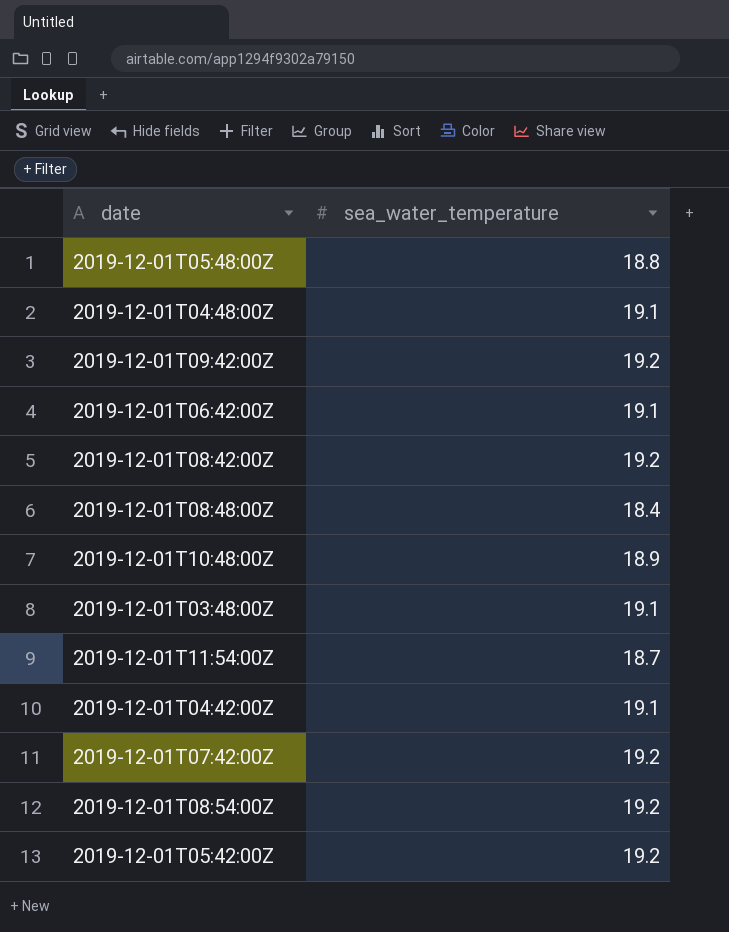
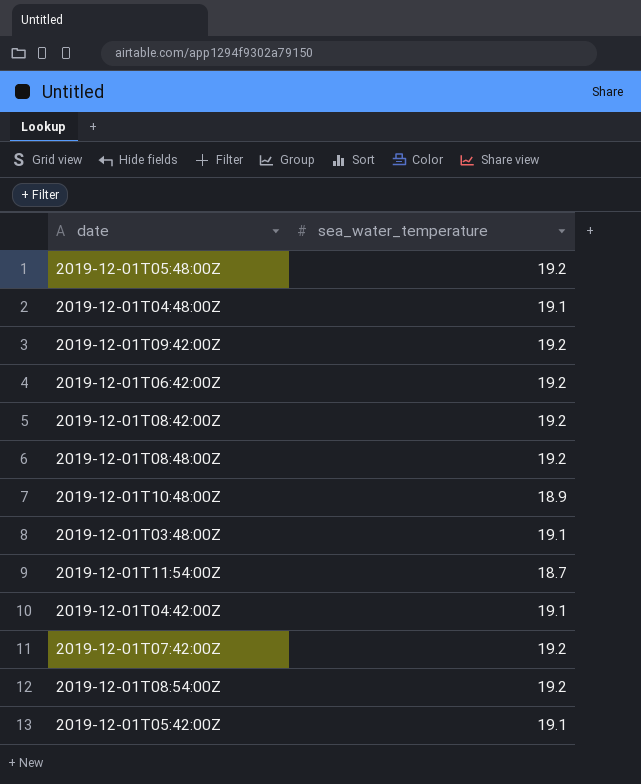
2019-12-01T05:48:00Z | sea_water_temperature: 18.8 -> 19.2
2019-12-01T06:42:00Z | sea_water_temperature: 19.1 -> 19.2
2019-12-01T08:48:00Z | sea_water_temperature: 18.4 -> 19.2
2019-12-01T05:42:00Z | sea_water_temperature: 19.2 -> 19.1

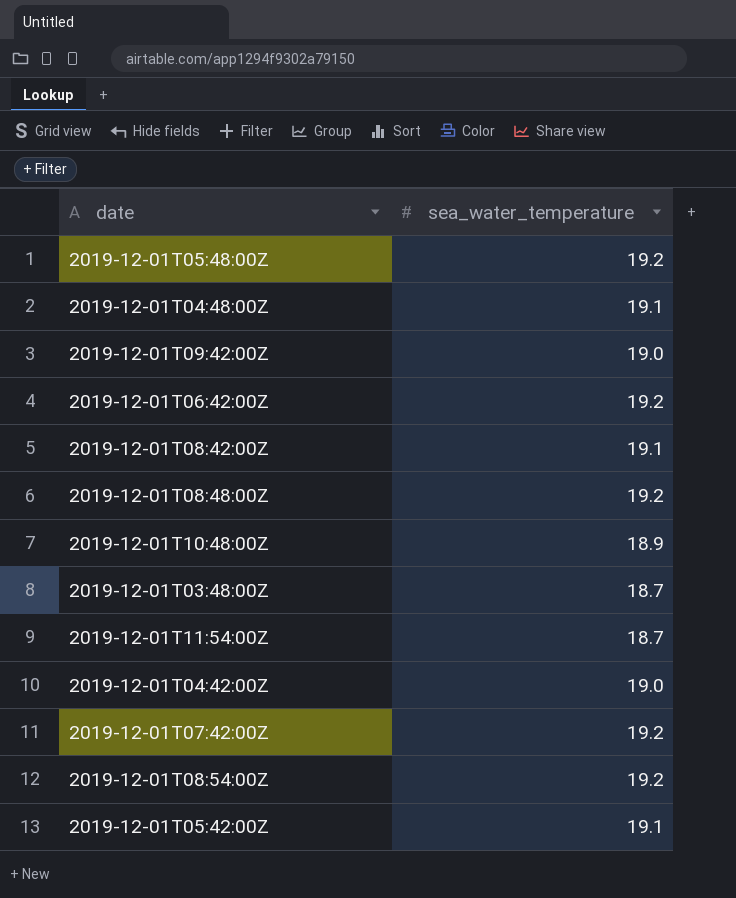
2019-12-01T09:42:00Z | sea_water_temperature: 19.2 -> 19.0
2019-12-01T08:42:00Z | sea_water_temperature: 19.2 -> 19.1
2019-12-01T03:48:00Z | sea_water_temperature: 19.1 -> 18.7
2019-12-01T04:42:00Z | sea_water_temperature: 19.1 -> 19.0

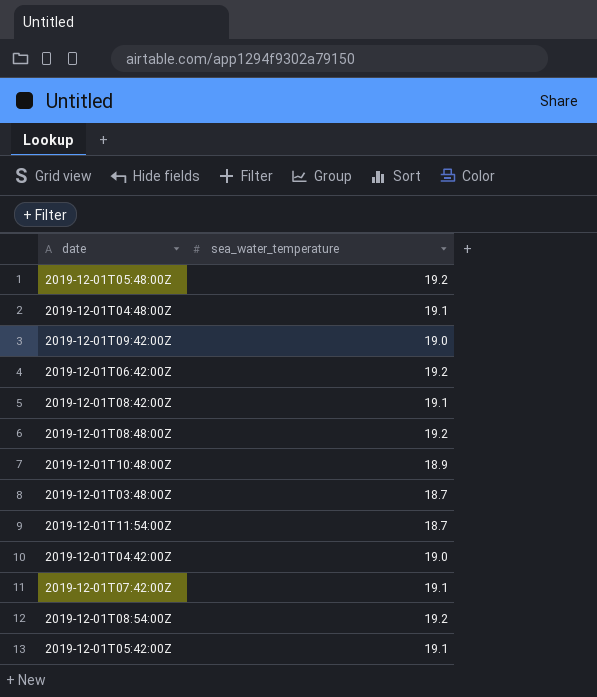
2019-12-01T07:42:00Z | sea_water_temperature: 19.2 -> 19.1

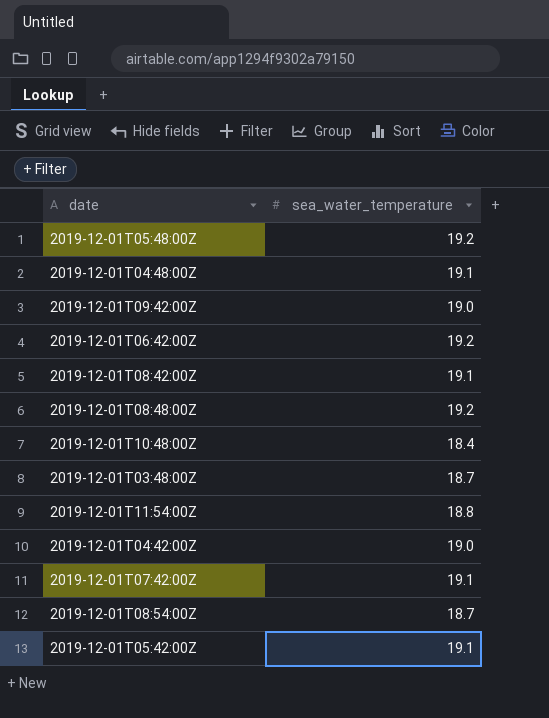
2019-12-01T10:48:00Z | sea_water_temperature: 18.9 -> 18.4
2019-12-01T11:54:00Z | sea_water_temperature: 18.7 -> 18.8
2019-12-01T08:54:00Z | sea_water_temperature: 19.2 -> 18.7

